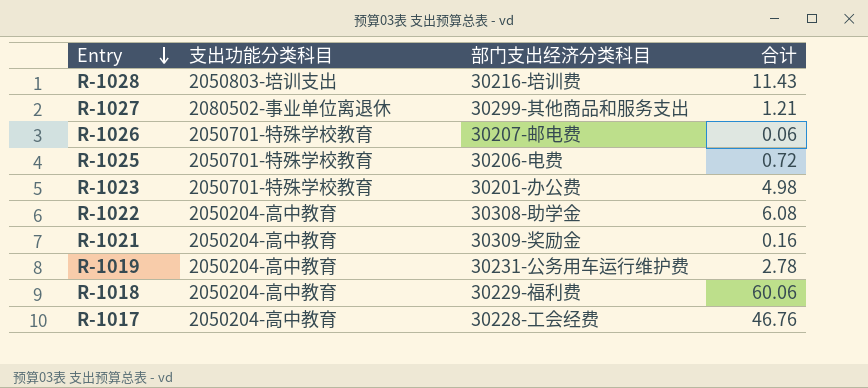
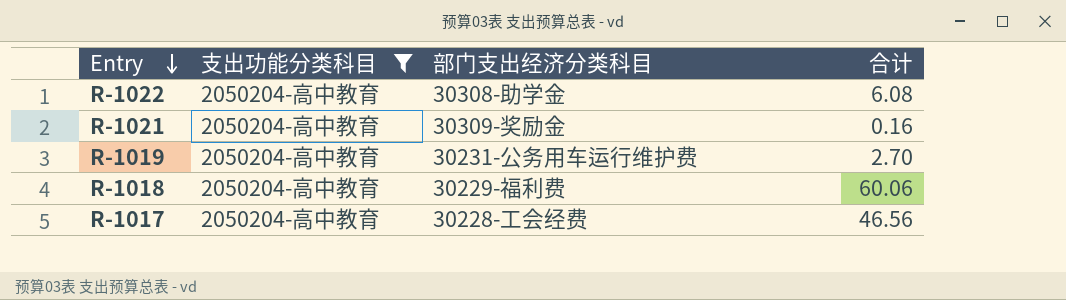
filter: none -> 支出功能分类科目 = 2050204-高中教育
R-1019 | 合计: 2.78 -> 2.70
R-1017 | 合计: 46.76 -> 46.56

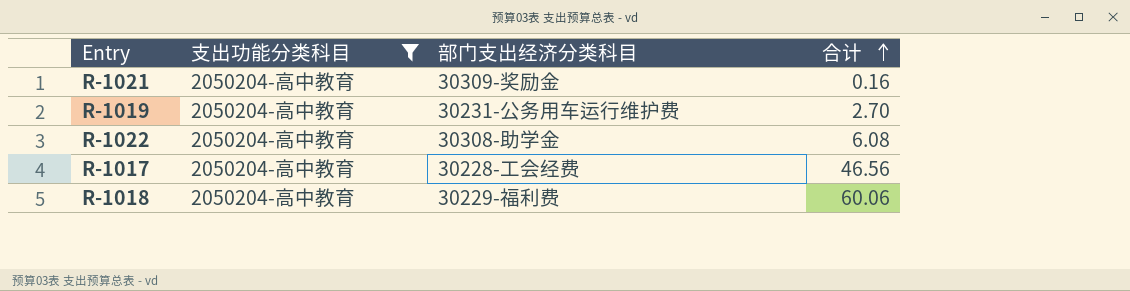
row order: Entry descending -> 合计 ascending

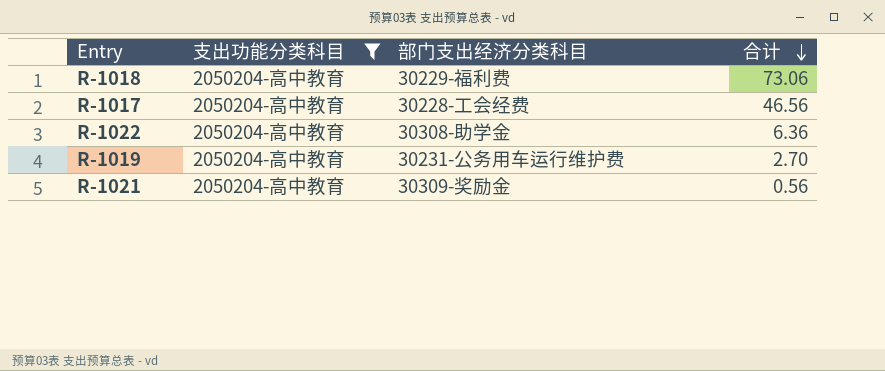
row order: 合计 ascending -> 合计 descending
R-1018 | 合计: 60.06 -> 73.06
R-1022 | 合计: 6.08 -> 6.36
R-1021 | 合计: 0.16 -> 0.56

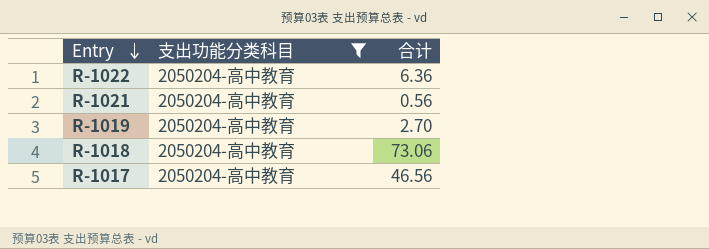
row order: 合计 descending -> Entry descending
column 部门支出经济分类科目 | position: 3 -> none

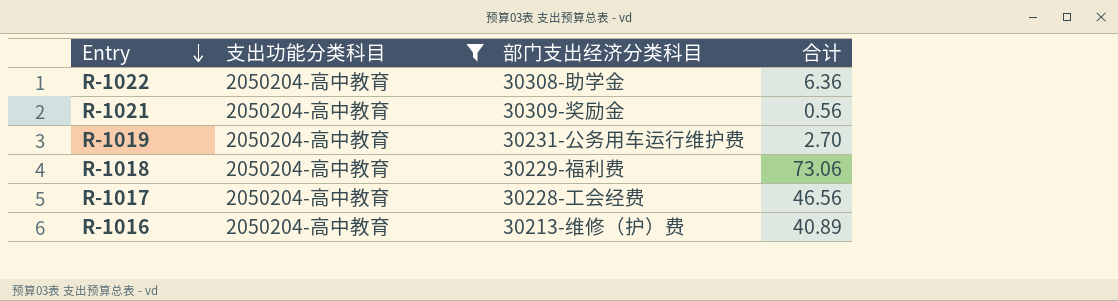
column 部门支出经济分类科目 | position: none -> 3
row R-1016: none -> 2050204-高中教育 | 30213-维修（护）费 | 40.89

